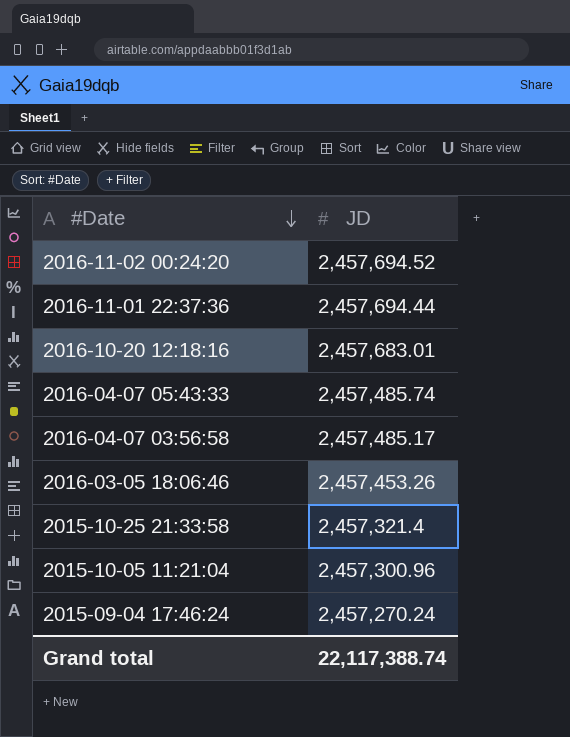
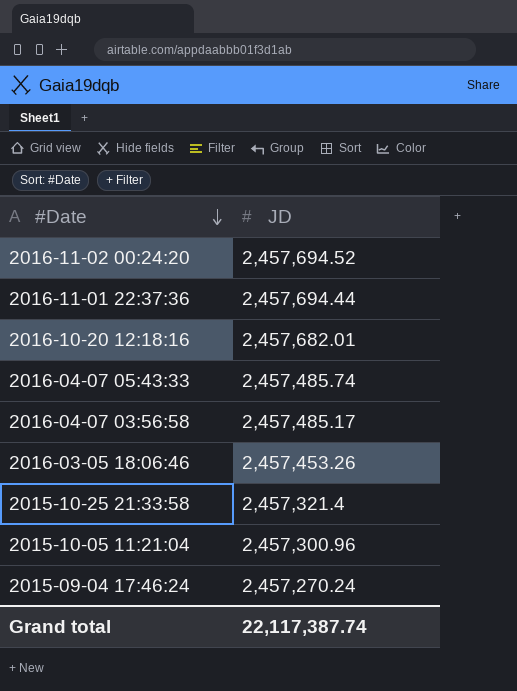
2016-10-20 12:18:16 | JD: 2,457,683.01 -> 2,457,682.01
Grand total | JD: 22,117,388.74 -> 22,117,387.74

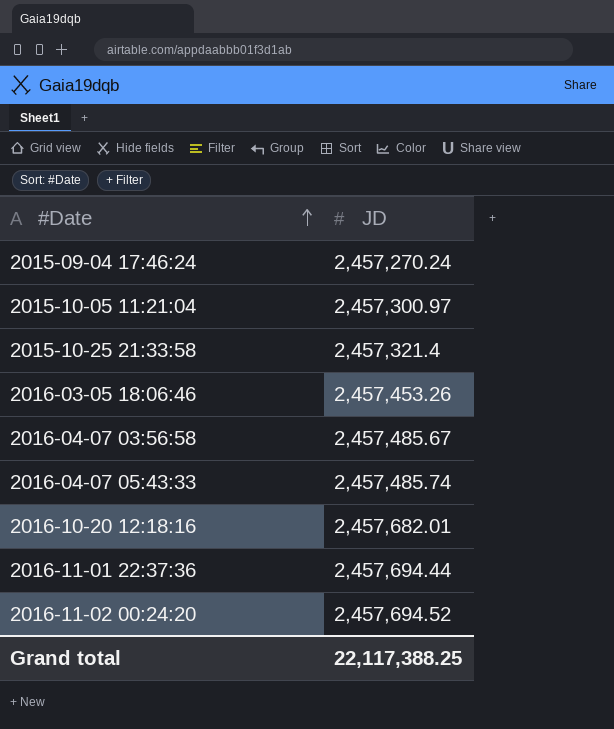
row order: #Date descending -> #Date ascending
2015-10-05 11:21:04 | JD: 2,457,300.96 -> 2,457,300.97
2016-04-07 03:56:58 | JD: 2,457,485.17 -> 2,457,485.67
Grand total | JD: 22,117,387.74 -> 22,117,388.25

